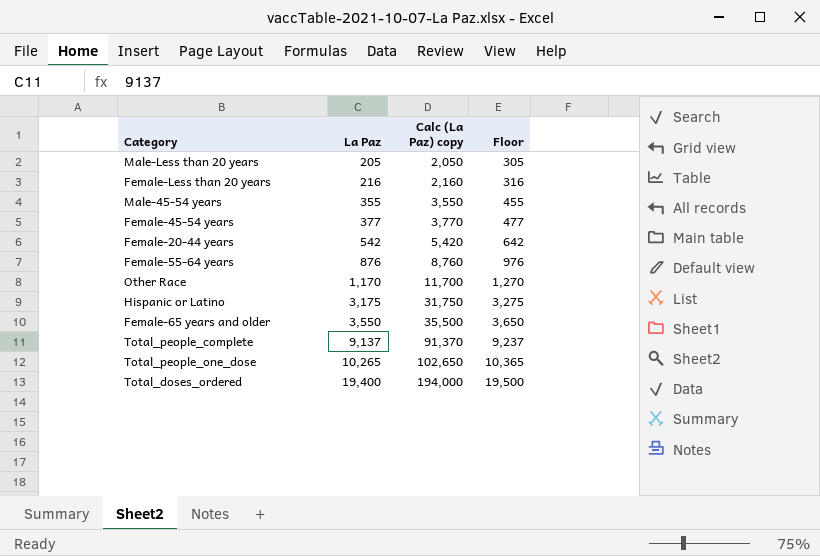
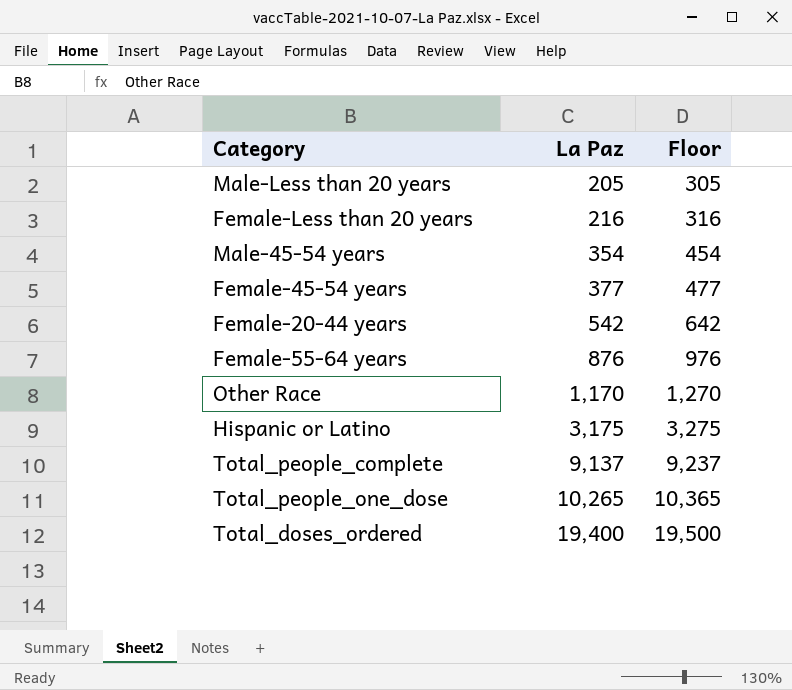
column Calc (La Paz) copy | formula: [La Paz] * 10 -> none
row Female-65 years and older: 3,550 | 35,500 | 3,650 -> none
Male-45-54 years | La Paz: 355 -> 354
Male-45-54 years | Floor: 455 -> 454

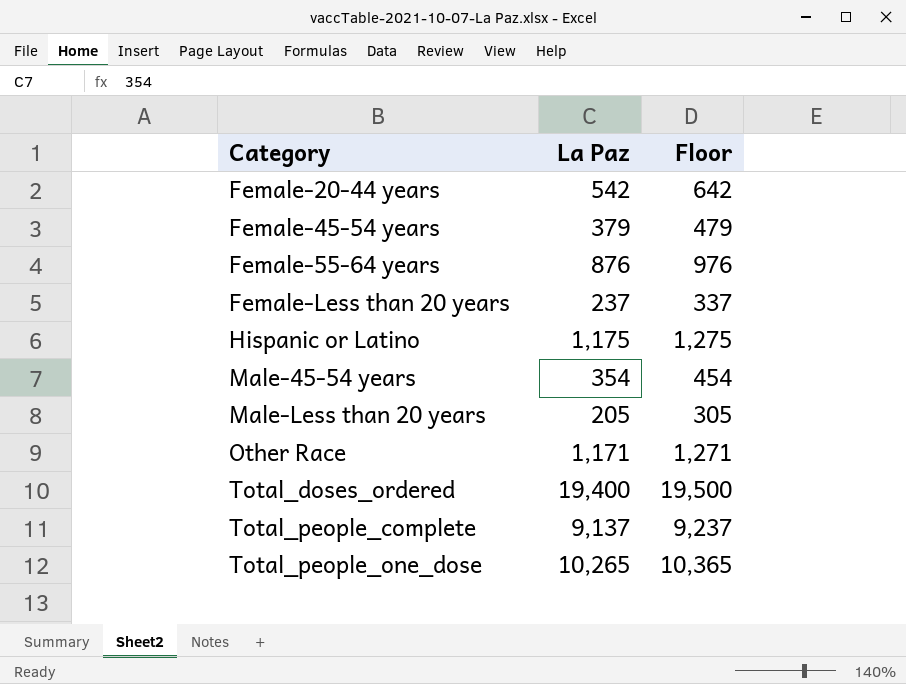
row order: La Paz ascending -> Category ascending
Female-45-54 years | La Paz: 377 -> 379
Female-45-54 years | Floor: 477 -> 479
Female-Less than 20 years | La Paz: 216 -> 237
Female-Less than 20 years | Floor: 316 -> 337
Hispanic or Latino | La Paz: 3,175 -> 1,175
Hispanic or Latino | Floor: 3,275 -> 1,275
Other Race | La Paz: 1,170 -> 1,171
Other Race | Floor: 1,270 -> 1,271

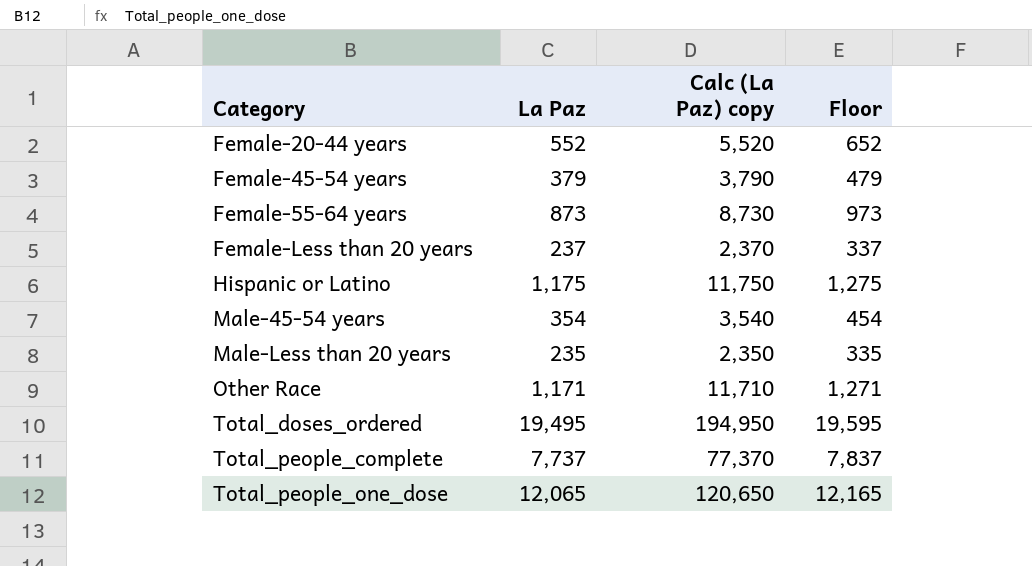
column Calc (La Paz) copy | formula: none -> [La Paz] * 10
Female-20-44 years | La Paz: 542 -> 552
Female-20-44 years | Floor: 642 -> 652
Female-55-64 years | La Paz: 876 -> 873
Female-55-64 years | Floor: 976 -> 973
Male-Less than 20 years | La Paz: 205 -> 235
Male-Less than 20 years | Floor: 305 -> 335
Total_doses_ordered | La Paz: 19,400 -> 19,495
Total_doses_ordered | Floor: 19,500 -> 19,595
Total_people_complete | La Paz: 9,137 -> 7,737
Total_people_complete | Floor: 9,237 -> 7,837
Total_people_one_dose | La Paz: 10,265 -> 12,065
Total_people_one_dose | Floor: 10,365 -> 12,165

